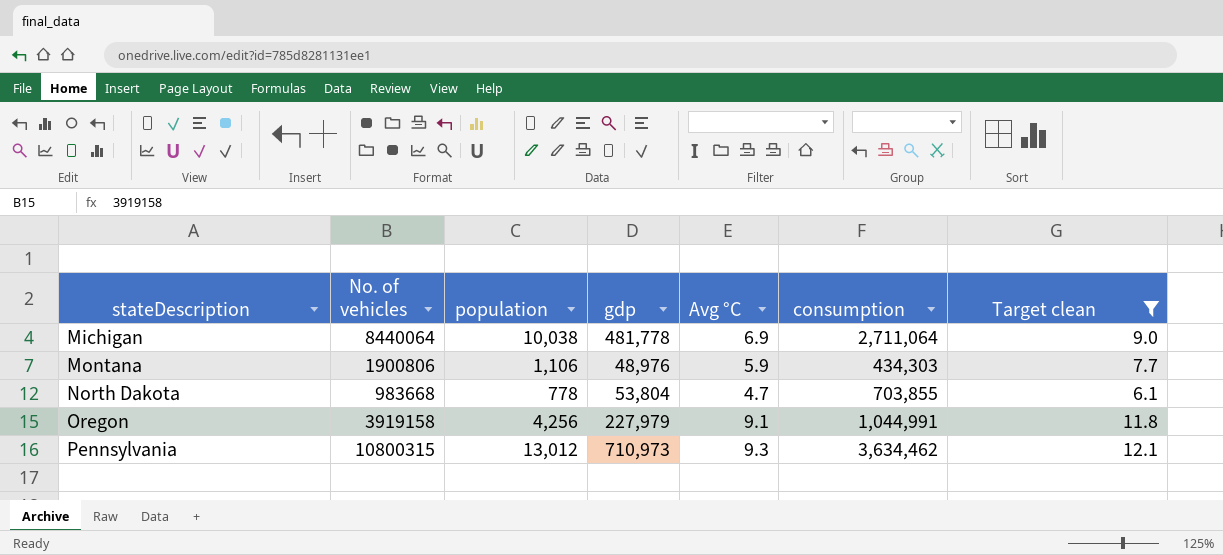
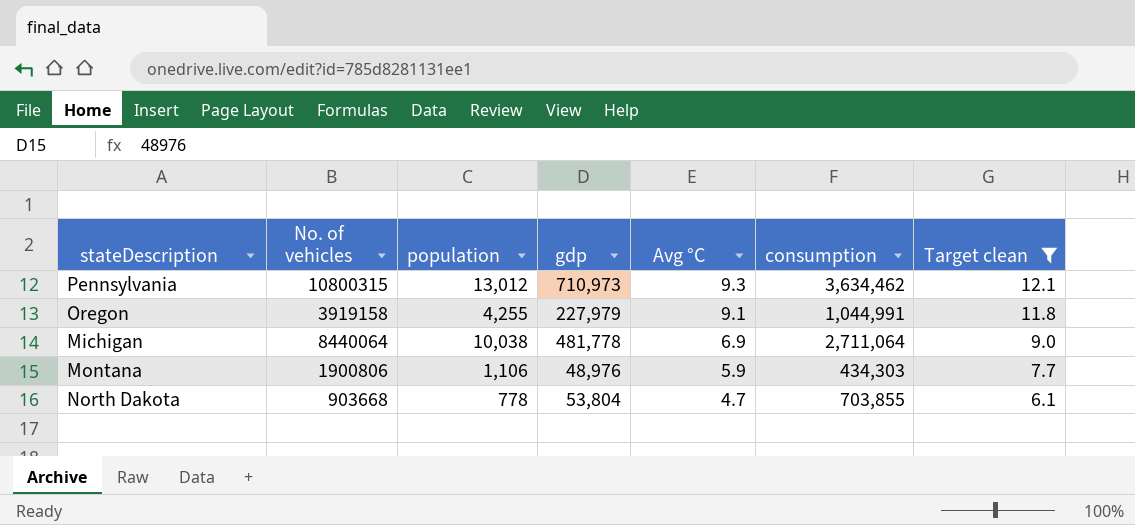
row order: stateDescription ascending -> Avg °C descending
Oregon | population: 4,256 -> 4,255
North Dakota | No. of vehicles: 983668 -> 903668

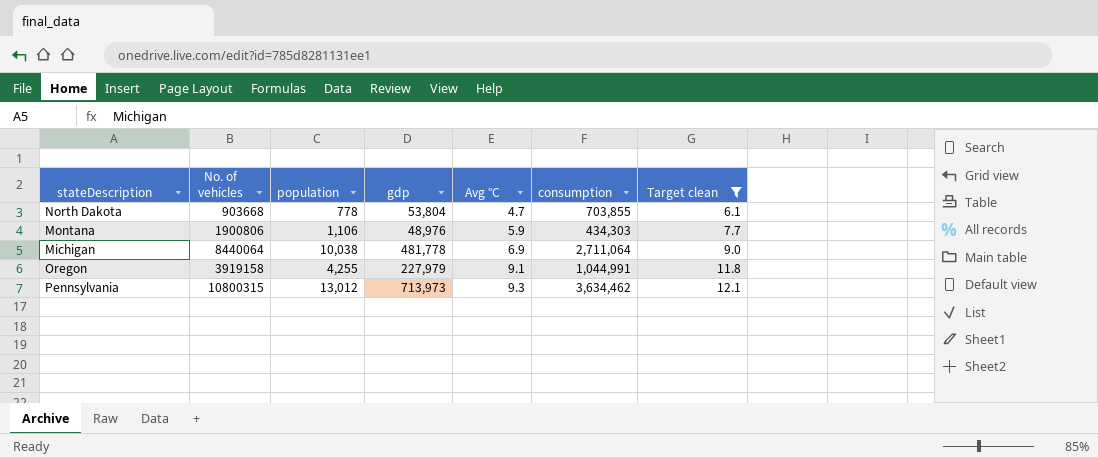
row order: Avg °C descending -> Avg °C ascending
Pennsylvania | gdp: 710,973 -> 713,973

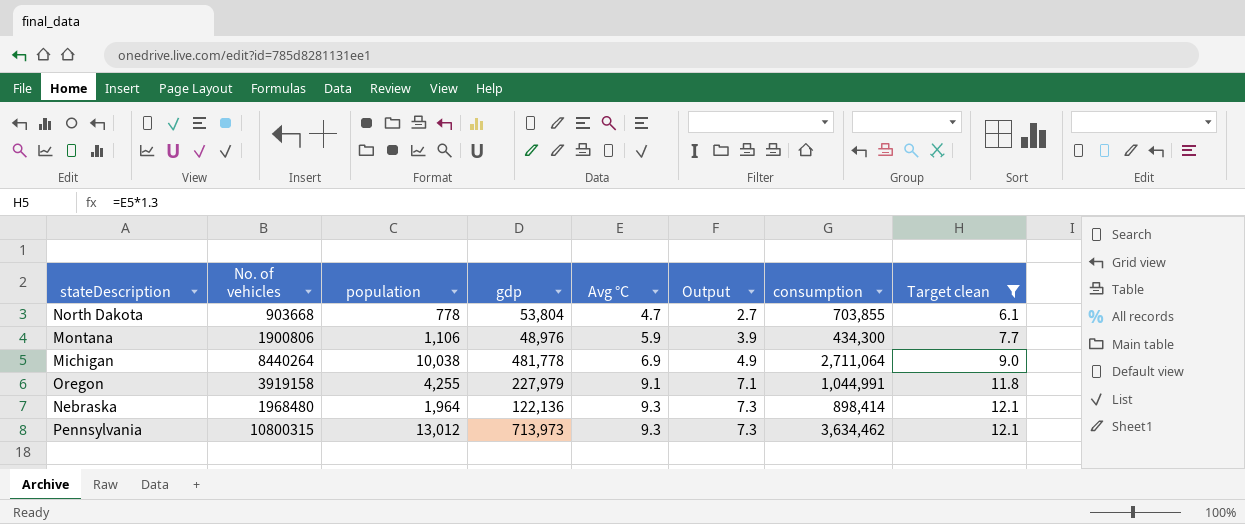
column Output | formula: none -> [Avg °C] - 2
Montana | consumption: 434,303 -> 434,300
Michigan | No. of vehicles: 8440064 -> 8440264
row Nebraska: none -> 1968480 | 1,964 | 122,136 | 9.3 | 7.3 | 898,414 | 12.1

